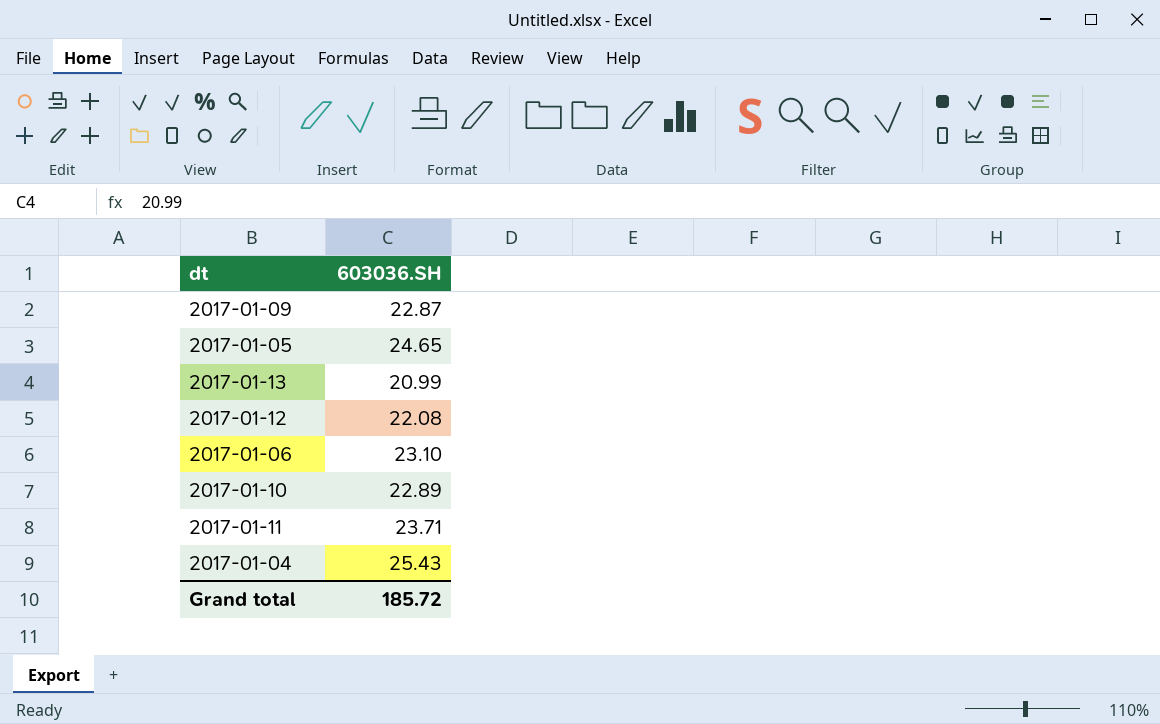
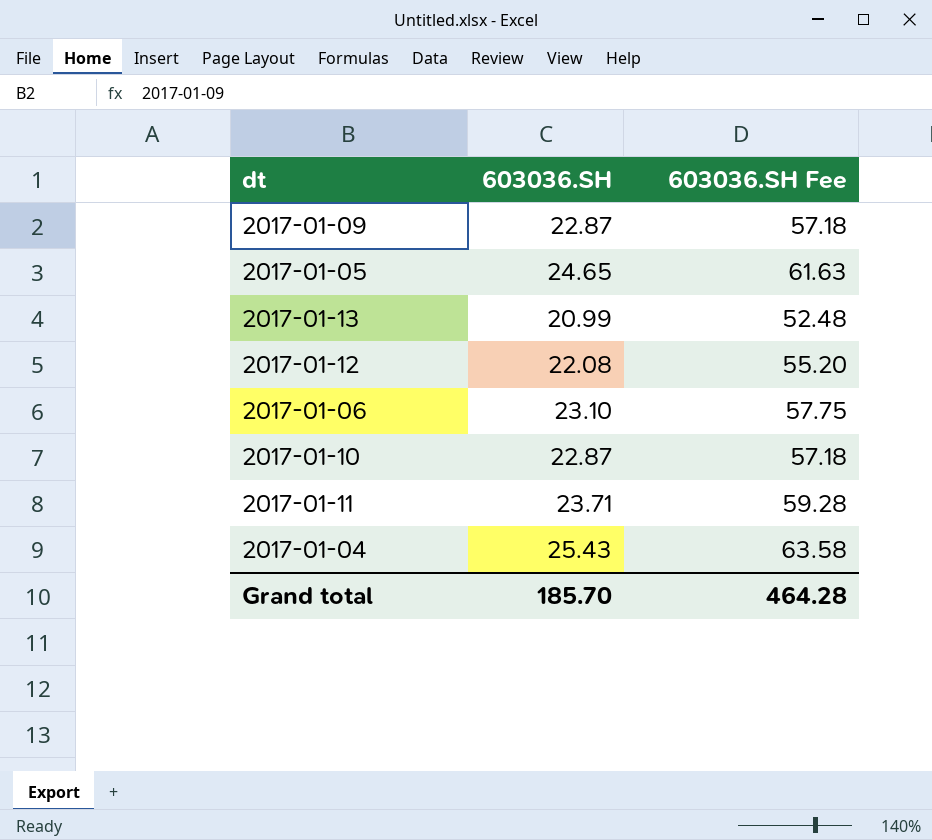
column 603036.SH Fee | formula: none -> [603036.SH] * 2.5
2017-01-10 | 603036.SH: 22.89 -> 22.87
Grand total | 603036.SH: 185.72 -> 185.70

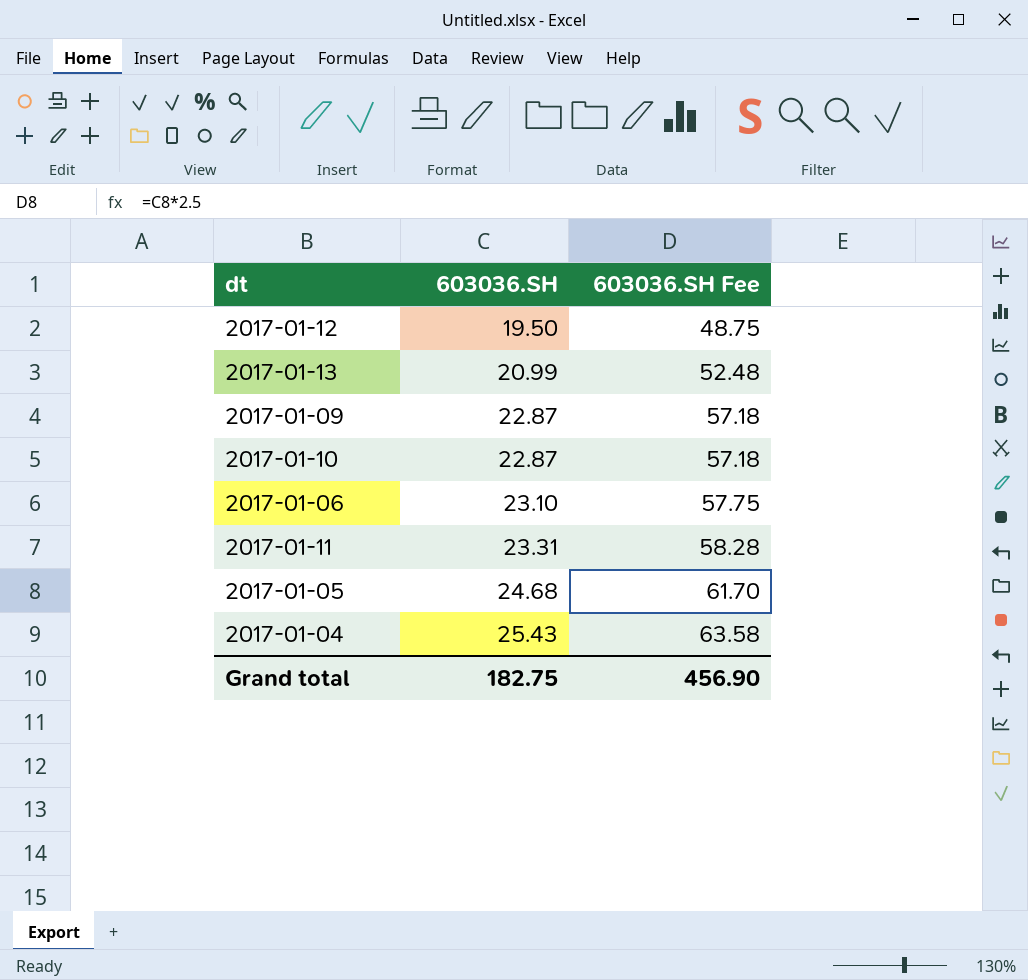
row order: none -> 603036.SH ascending
2017-01-12 | 603036.SH: 22.08 -> 19.50
2017-01-12 | 603036.SH Fee: 55.20 -> 48.75
2017-01-11 | 603036.SH: 23.71 -> 23.31
2017-01-11 | 603036.SH Fee: 59.28 -> 58.28
2017-01-05 | 603036.SH: 24.65 -> 24.68
2017-01-05 | 603036.SH Fee: 61.63 -> 61.70
Grand total | 603036.SH: 185.70 -> 182.75
Grand total | 603036.SH Fee: 464.28 -> 456.90

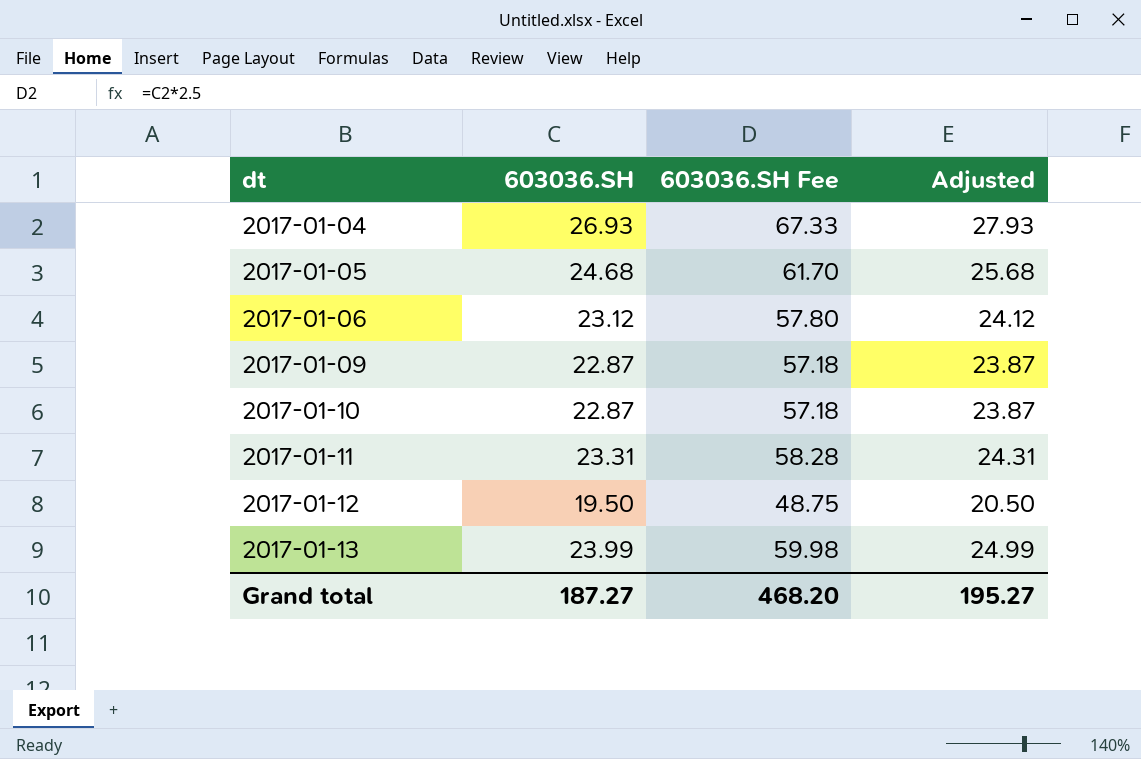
row order: 603036.SH ascending -> dt ascending
column Adjusted | formula: none -> [603036.SH] + 1
2017-01-04 | 603036.SH: 25.43 -> 26.93
2017-01-04 | 603036.SH Fee: 63.58 -> 67.33
2017-01-06 | 603036.SH: 23.10 -> 23.12
2017-01-06 | 603036.SH Fee: 57.75 -> 57.80
2017-01-13 | 603036.SH: 20.99 -> 23.99
2017-01-13 | 603036.SH Fee: 52.48 -> 59.98
Grand total | 603036.SH: 182.75 -> 187.27
Grand total | 603036.SH Fee: 456.90 -> 468.20

